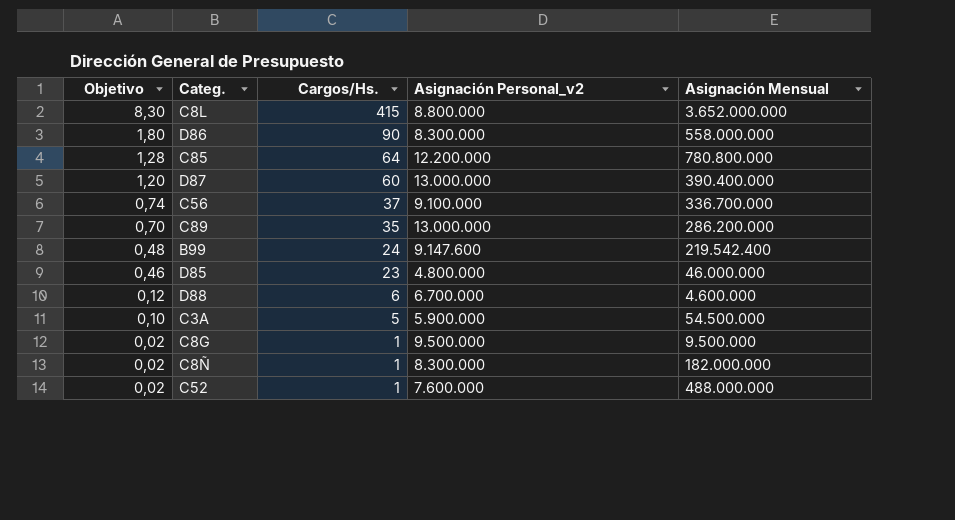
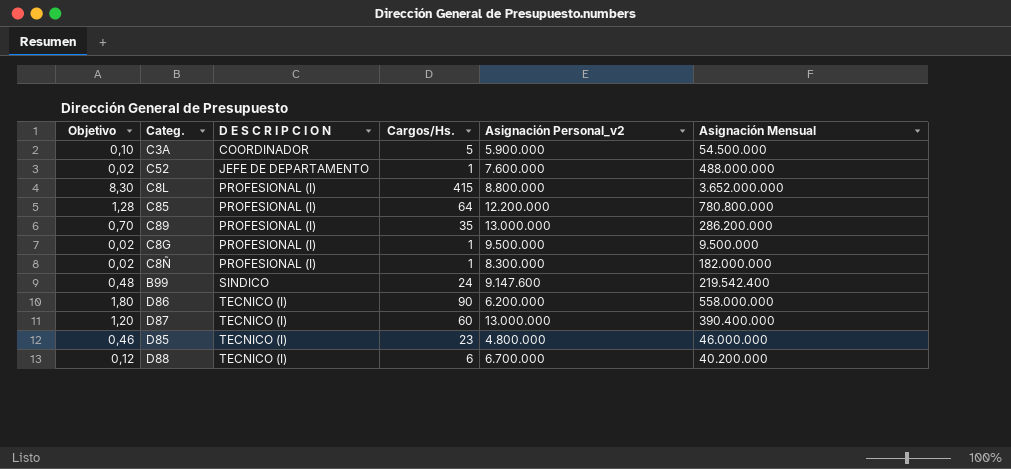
row order: Objetivo descending -> D E S C R I P C I O N ascending
column D E S C R I P C I O N | position: none -> 3
row C56: 0,74 | 37 | 9.100.000 | 336.700.000 -> none
D86 | Asignación Personal_v2: 8.300.000 -> 6.200.000
D88 | Asignación Mensual: 4.600.000 -> 40.200.000

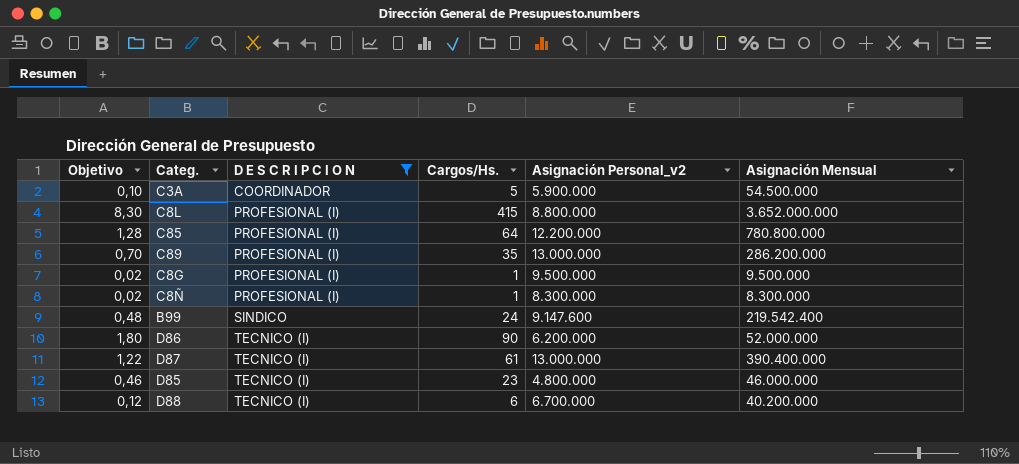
filter: none -> D E S C R I P C I O N != JEFE DE DEPARTAMENTO
C8Ñ | Asignación Mensual: 182.000.000 -> 8.300.000
D86 | Asignación Mensual: 558.000.000 -> 52.000.000
D87 | Objetivo: 1,20 -> 1,22
D87 | Cargos/Hs.: 60 -> 61

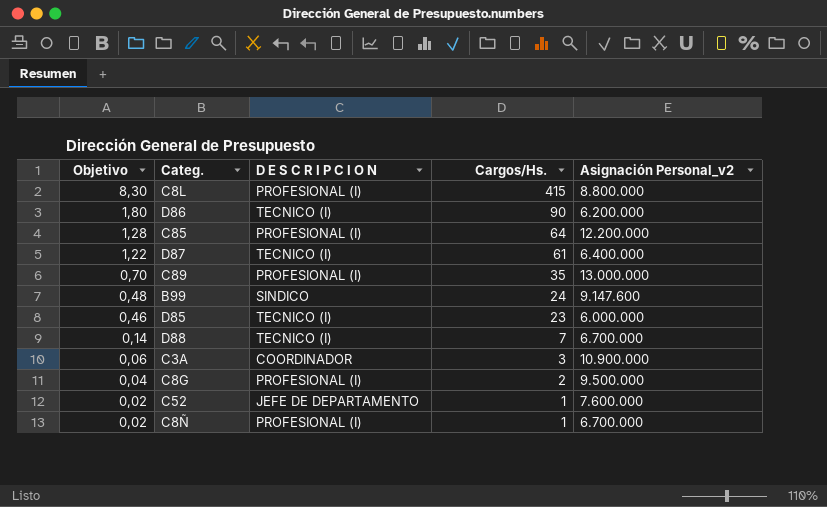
filter: D E S C R I P C I O N != JEFE DE DEPARTAMENTO -> none
row order: D E S C R I P C I O N ascending -> Objetivo descending
column Asignación Mensual | position: 6 -> none
D87 | Asignación Personal_v2: 13.000.000 -> 6.400.000
D85 | Asignación Personal_v2: 4.800.000 -> 6.000.000
D88 | Objetivo: 0,12 -> 0,14
D88 | Cargos/Hs.: 6 -> 7
C3A | Objetivo: 0,10 -> 0,06
C3A | Cargos/Hs.: 5 -> 3
C3A | Asignación Personal_v2: 5.900.000 -> 10.900.000
C8G | Objetivo: 0,02 -> 0,04
C8G | Cargos/Hs.: 1 -> 2
C8Ñ | Asignación Personal_v2: 8.300.000 -> 6.700.000

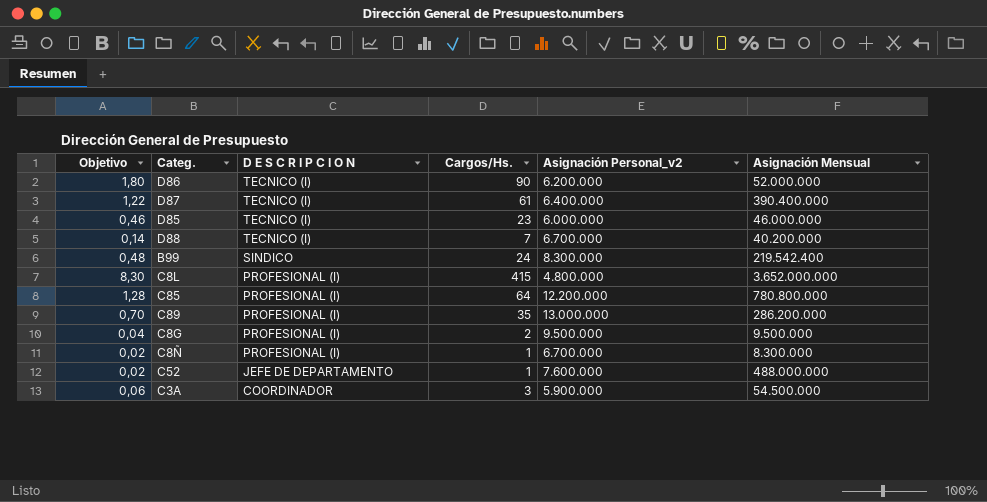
row order: Objetivo descending -> D E S C R I P C I O N descending
column Asignación Mensual | position: none -> 6
B99 | Asignación Personal_v2: 9.147.600 -> 8.300.000
C8L | Asignación Personal_v2: 8.800.000 -> 4.800.000
C3A | Asignación Personal_v2: 10.900.000 -> 5.900.000

